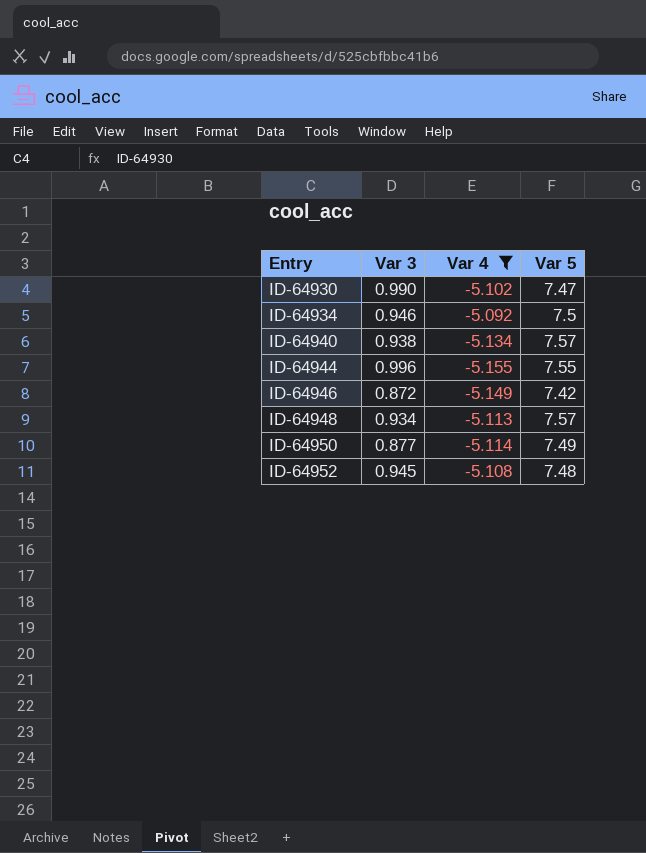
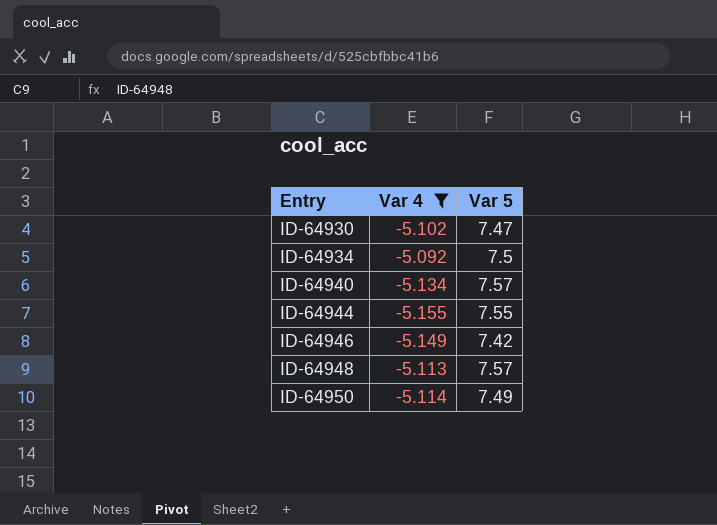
column Var 3 | position: 2 -> none
row ID-64952: 0.945 | -5.108 | 7.48 -> none

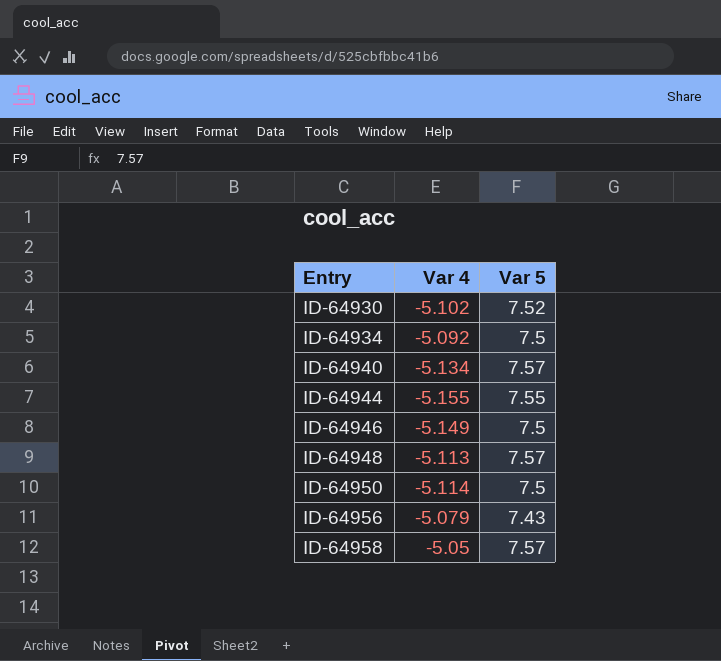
filter: Var 4 <= -5.092 -> none
ID-64930 | Var 5: 7.47 -> 7.52
ID-64946 | Var 5: 7.42 -> 7.5
ID-64950 | Var 5: 7.49 -> 7.5

